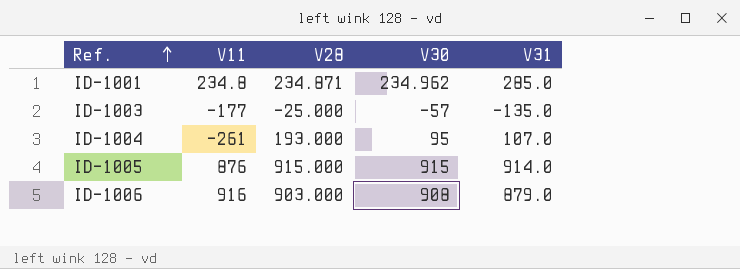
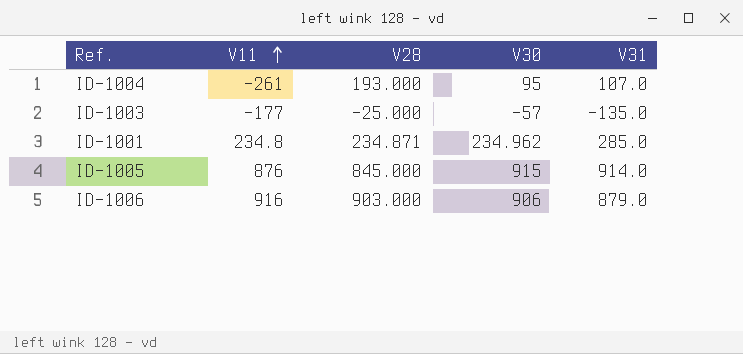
row order: Ref. ascending -> V11 ascending
ID-1005 | V28: 915.000 -> 845.000
ID-1006 | V30: 908 -> 906

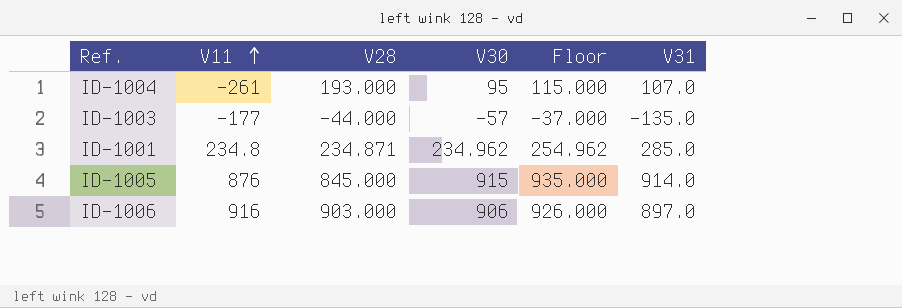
column Floor | formula: none -> [V30] + 20
ID-1003 | V28: -25.000 -> -44.000
ID-1006 | V31: 879.0 -> 897.0

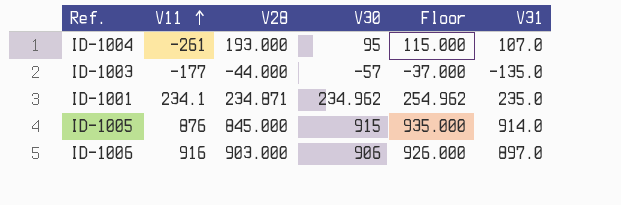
ID-1001 | V11: 234.8 -> 234.1
ID-1001 | V31: 285.0 -> 235.0

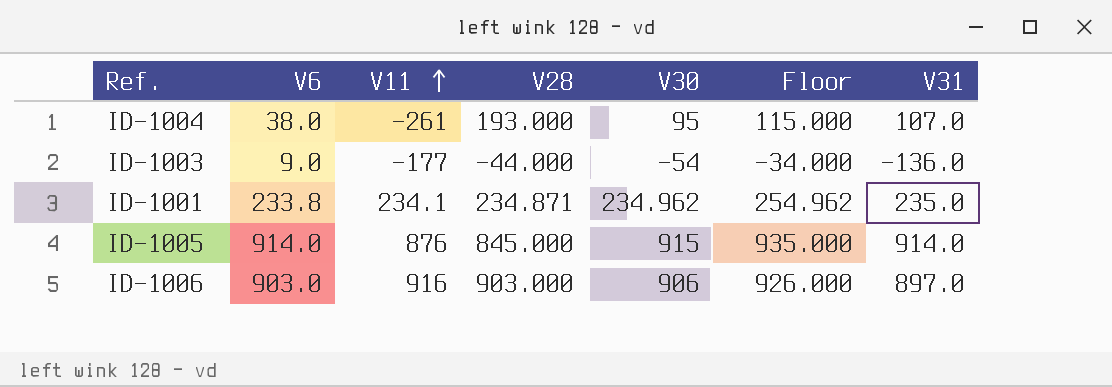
column V6 | position: none -> 2
ID-1003 | V30: -57 -> -54
ID-1003 | Floor: -37.000 -> -34.000
ID-1003 | V31: -135.0 -> -136.0

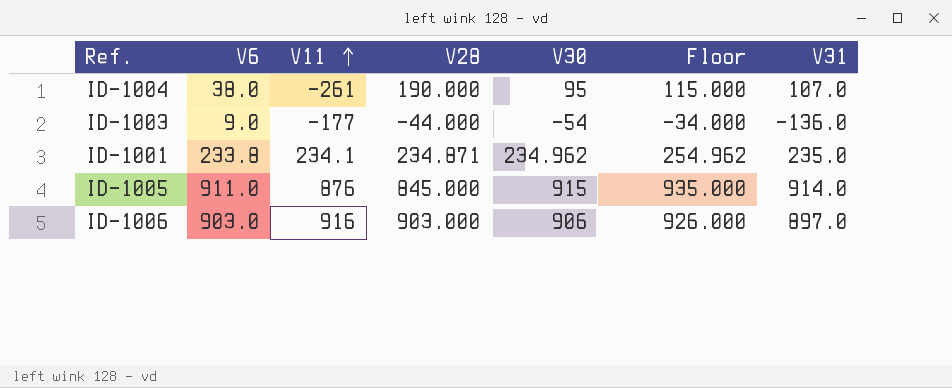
ID-1004 | V28: 193.000 -> 190.000
ID-1005 | V6: 914.0 -> 911.0

